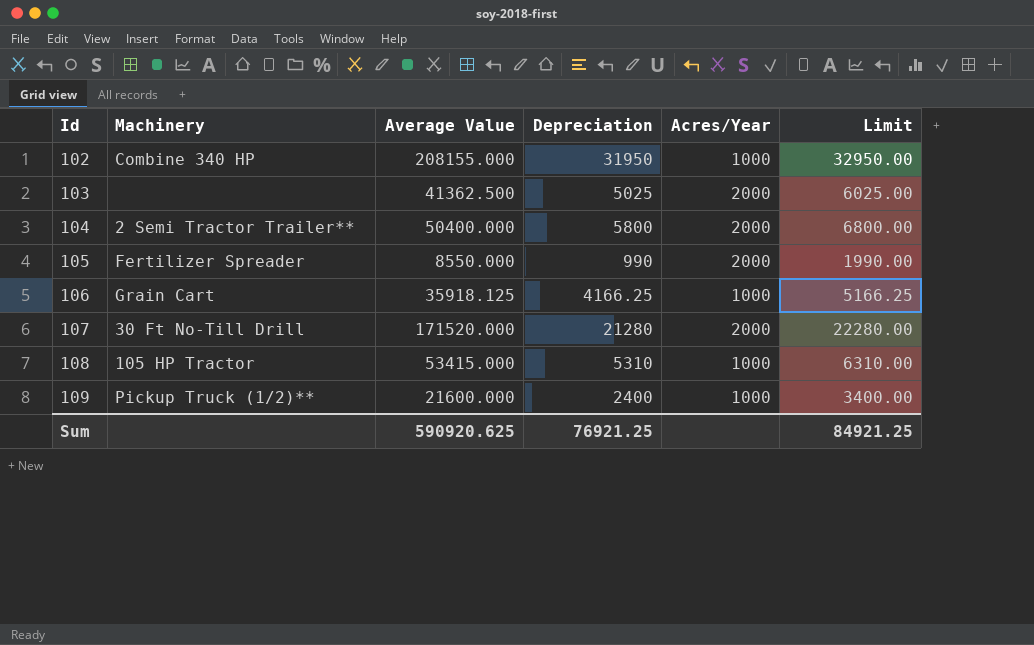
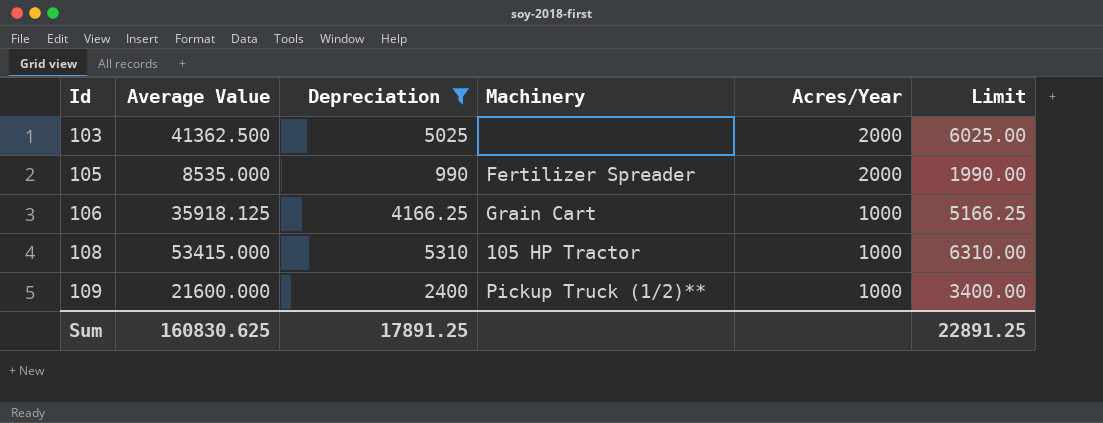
filter: none -> Depreciation <= 5310
column Machinery | position: 2 -> 4
105 | Average Value: 8550.000 -> 8535.000
Sum | Average Value: 590920.625 -> 160830.625
Sum | Depreciation: 76921.25 -> 17891.25
Sum | Limit: 84921.25 -> 22891.25

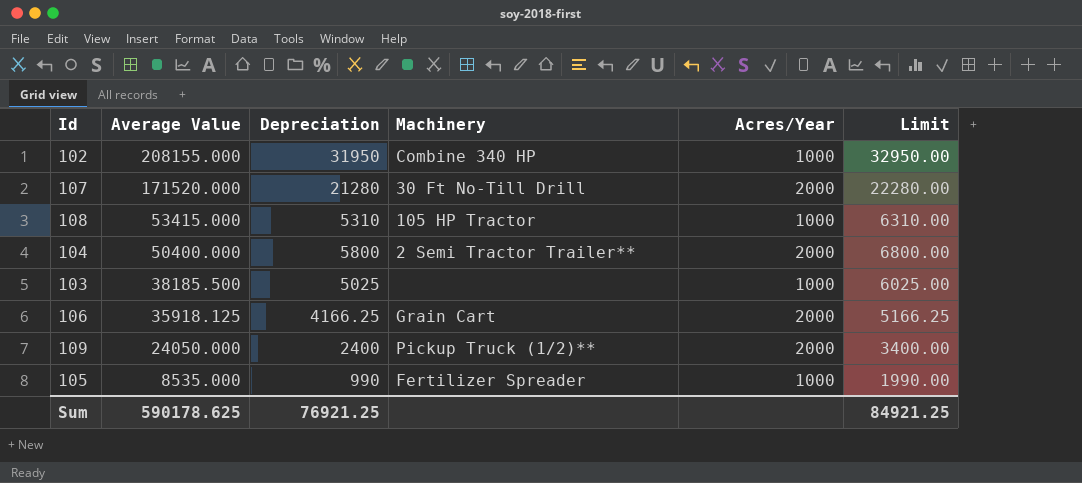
filter: Depreciation <= 5310 -> none
row order: Id ascending -> Average Value descending
103 | Average Value: 41362.500 -> 38185.500
103 | Acres/Year: 2000 -> 1000
106 | Acres/Year: 1000 -> 2000
109 | Average Value: 21600.000 -> 24050.000
109 | Acres/Year: 1000 -> 2000
105 | Acres/Year: 2000 -> 1000
Sum | Average Value: 160830.625 -> 590178.625
Sum | Depreciation: 17891.25 -> 76921.25
Sum | Limit: 22891.25 -> 84921.25

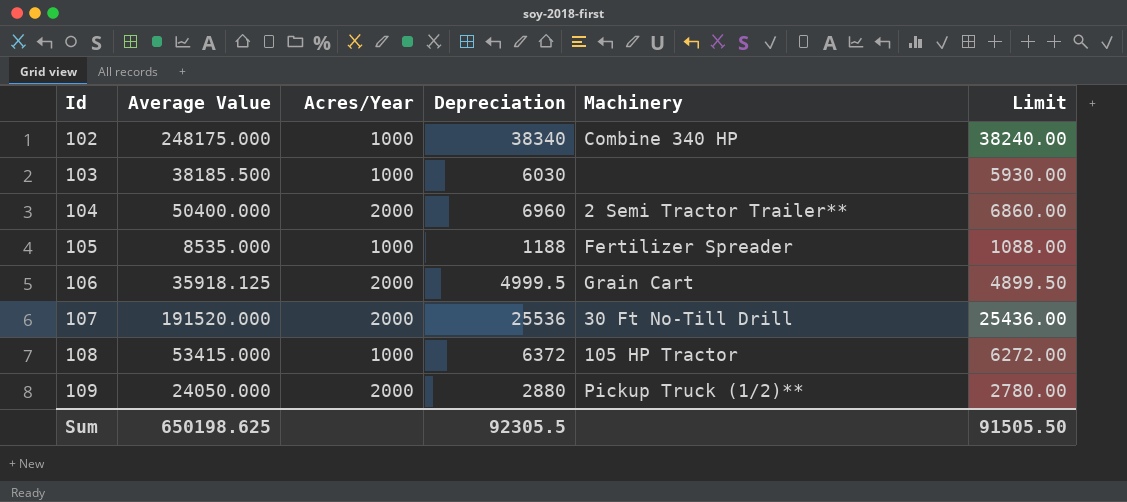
row order: Average Value descending -> Id ascending
column Acres/Year | position: 5 -> 3
column Limit | formula: [Depreciation] + 1000 -> [Depreciation] - 100
102 | Average Value: 208155.000 -> 248175.000
102 | Depreciation: 31950 -> 38340
103 | Depreciation: 5025 -> 6030
104 | Depreciation: 5800 -> 6960
105 | Depreciation: 990 -> 1188
106 | Depreciation: 4166.25 -> 4999.5
107 | Average Value: 171520.000 -> 191520.000
107 | Depreciation: 21280 -> 25536
108 | Depreciation: 5310 -> 6372
109 | Depreciation: 2400 -> 2880
Sum | Average Value: 590178.625 -> 650198.625
Sum | Depreciation: 76921.25 -> 92305.5
Sum | Limit: 84921.25 -> 91505.50

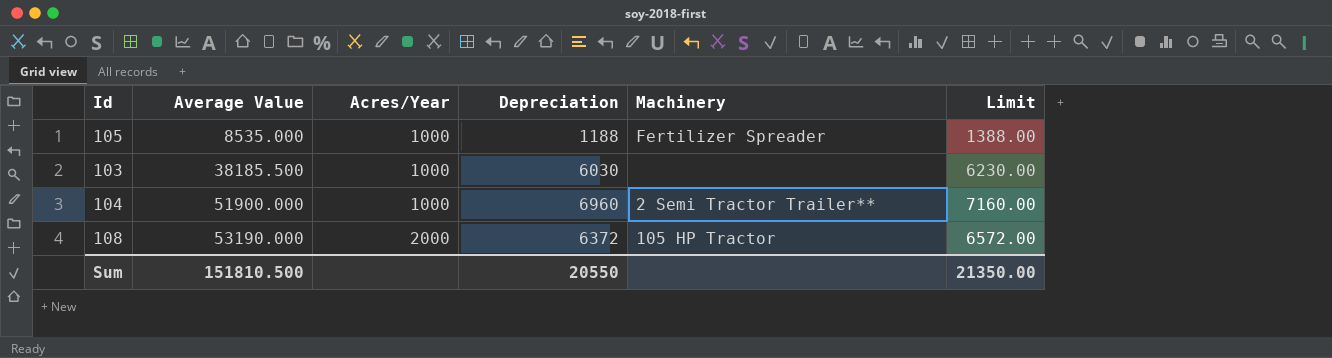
row order: Id ascending -> Average Value ascending
column Limit | formula: [Depreciation] - 100 -> [Depreciation] + 200
row 102: 248175.000 | 1000 | 38340 | Combine 340 HP | 38240.00 -> none
row 106: 35918.125 | 2000 | 4999.5 | Grain Cart | 4899.50 -> none
row 107: 191520.000 | 2000 | 25536 | 30 Ft No-Till Drill | 25436.00 -> none
row 109: 24050.000 | 2000 | 2880 | Pickup Truck (1/2)** | 2780.00 -> none
104 | Average Value: 50400.000 -> 51900.000
104 | Acres/Year: 2000 -> 1000
108 | Average Value: 53415.000 -> 53190.000
108 | Acres/Year: 1000 -> 2000
Sum | Average Value: 650198.625 -> 151810.500
Sum | Depreciation: 92305.5 -> 20550
Sum | Limit: 91505.50 -> 21350.00

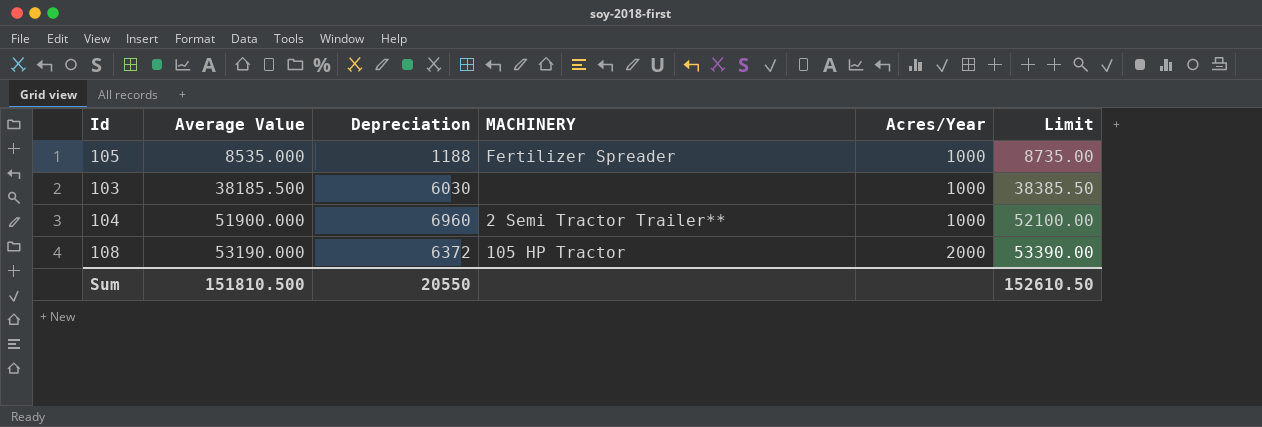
column name: Machinery -> MACHINERY
column Acres/Year | position: 3 -> 5
column Limit | formula: [Depreciation] + 200 -> [Average Value] + 200
Sum | Limit: 21350.00 -> 152610.50

